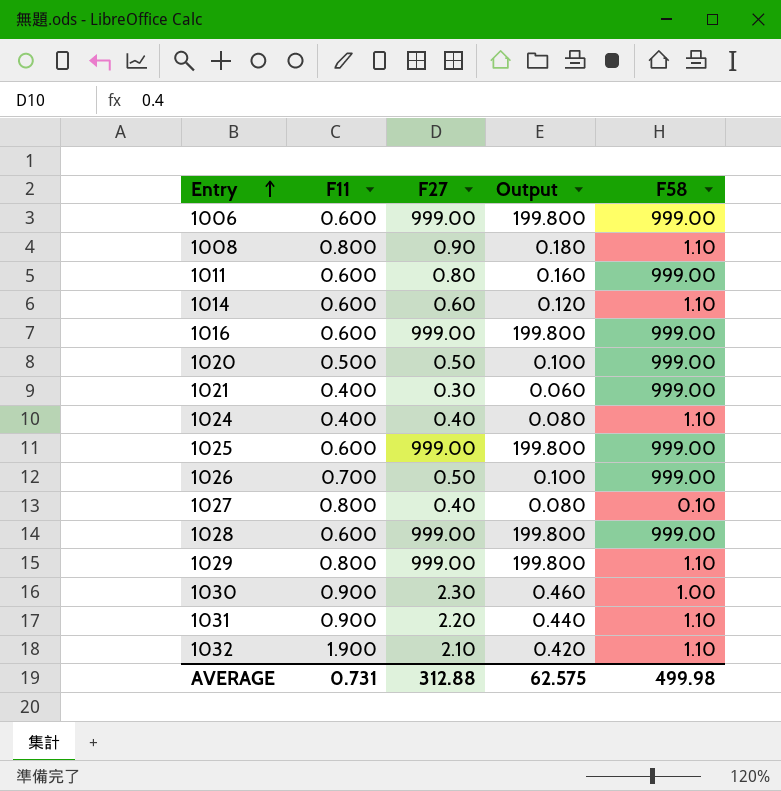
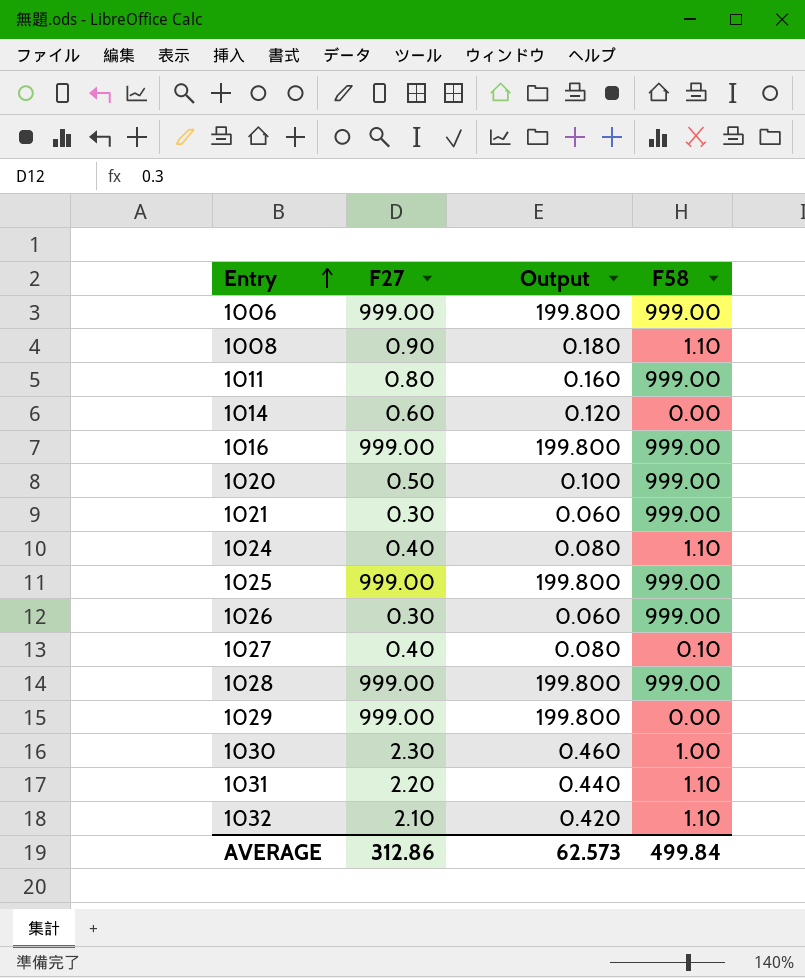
column F11 | position: 2 -> none
1014 | F58: 1.10 -> 0.00
1026 | F27: 0.50 -> 0.30
1026 | Output: 0.100 -> 0.060
1029 | F58: 1.10 -> 0.00
AVERAGE | F27: 312.88 -> 312.86
AVERAGE | Output: 62.575 -> 62.573
AVERAGE | F58: 499.98 -> 499.84

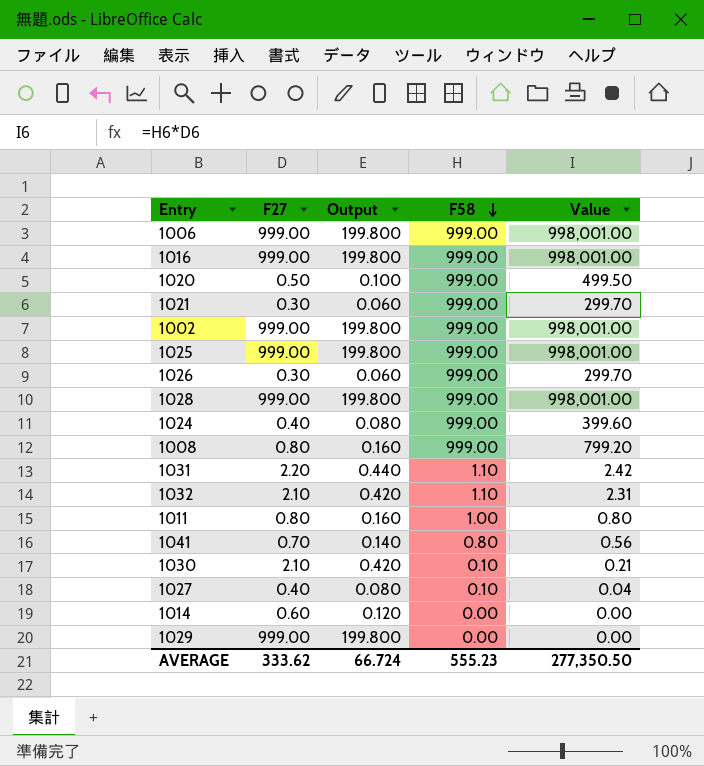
row order: Entry ascending -> F58 descending
column Value | formula: none -> [F27] * [F58]
row 1002: none -> 999.00 | 199.800 | 999.00 | 998,001.00
1024 | F58: 1.10 -> 999.00
1008 | F27: 0.90 -> 0.80
1008 | Output: 0.180 -> 0.160
1008 | F58: 1.10 -> 999.00
1011 | F58: 999.00 -> 1.00
row 1041: none -> 0.70 | 0.140 | 0.80 | 0.56
1030 | F27: 2.30 -> 2.10
1030 | Output: 0.460 -> 0.420
1030 | F58: 1.00 -> 0.10
AVERAGE | F27: 312.86 -> 333.62
AVERAGE | Output: 62.573 -> 66.724
AVERAGE | F58: 499.84 -> 555.23

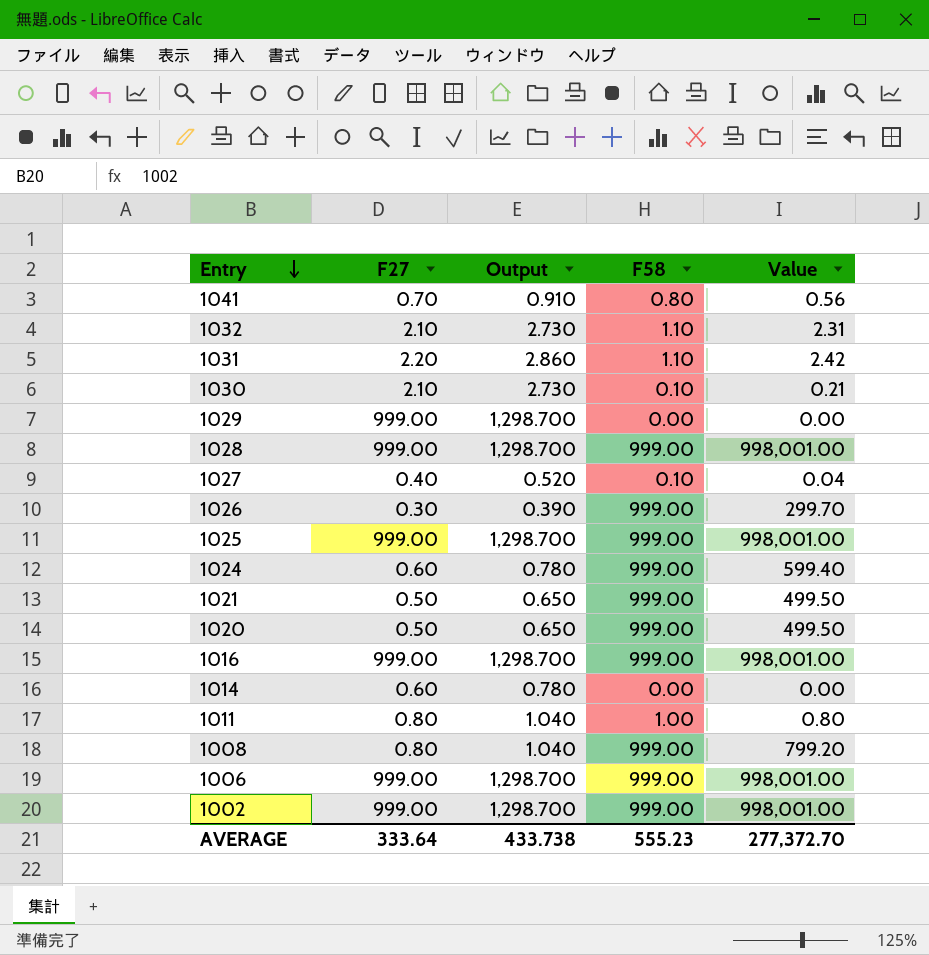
row order: F58 descending -> Entry descending
column Output | formula: [F27] * 0.2 -> [F27] * 1.3
1024 | F27: 0.40 -> 0.60
1024 | Value: 399.60 -> 599.40
1021 | F27: 0.30 -> 0.50
1021 | Value: 299.70 -> 499.50
AVERAGE | F27: 333.62 -> 333.64
AVERAGE | Output: 66.724 -> 433.738
AVERAGE | Value: 277,350.50 -> 277,372.70

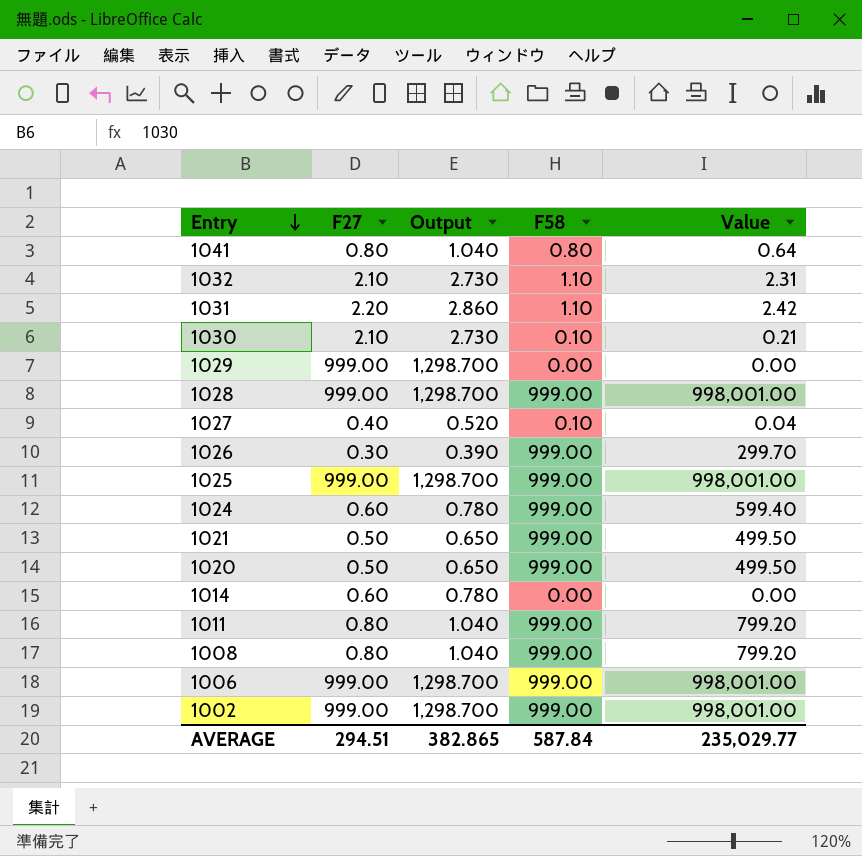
row 1016: 999.00 | 1,298.700 | 999.00 | 998,001.00 -> none
1041 | F27: 0.70 -> 0.80
1041 | Output: 0.910 -> 1.040
1041 | Value: 0.56 -> 0.64
1011 | F58: 1.00 -> 999.00
1011 | Value: 0.80 -> 799.20
AVERAGE | F27: 333.64 -> 294.51
AVERAGE | Output: 433.738 -> 382.865
AVERAGE | F58: 555.23 -> 587.84
AVERAGE | Value: 277,372.70 -> 235,029.77

